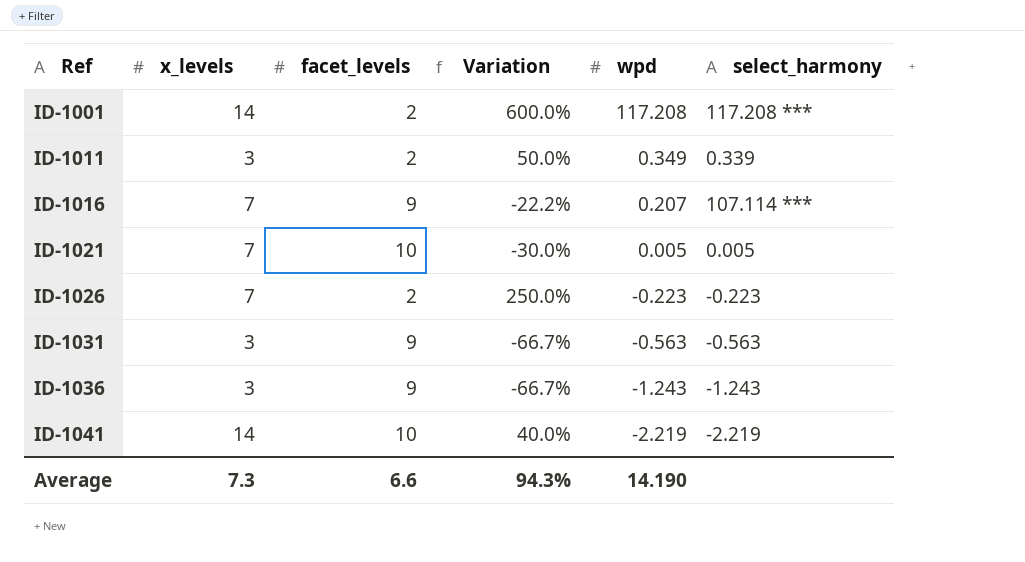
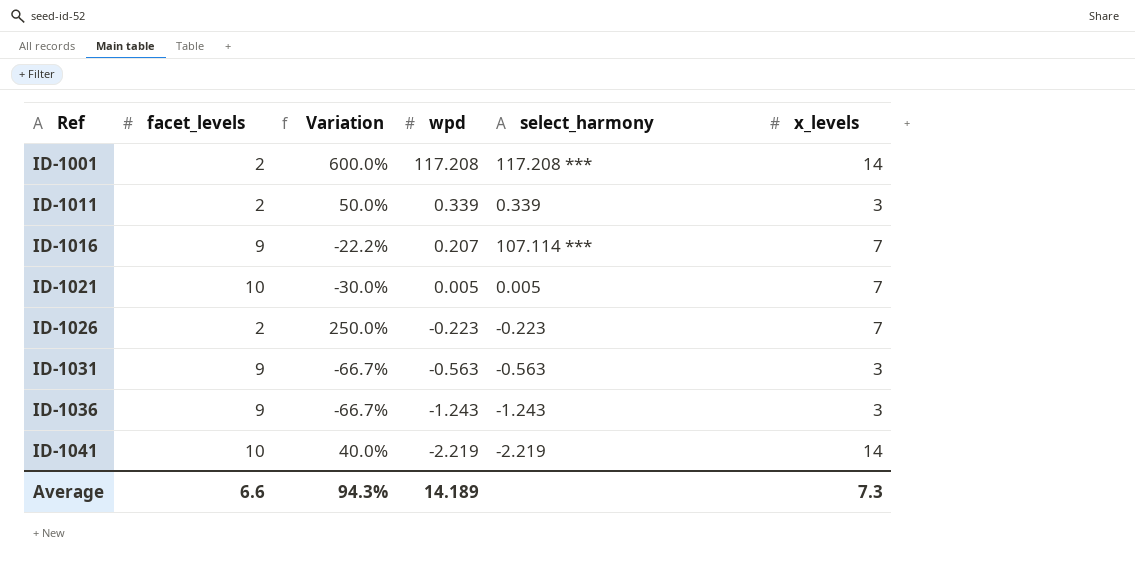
column x_levels | position: 2 -> 6
ID-1011 | wpd: 0.349 -> 0.339
Average | wpd: 14.190 -> 14.189

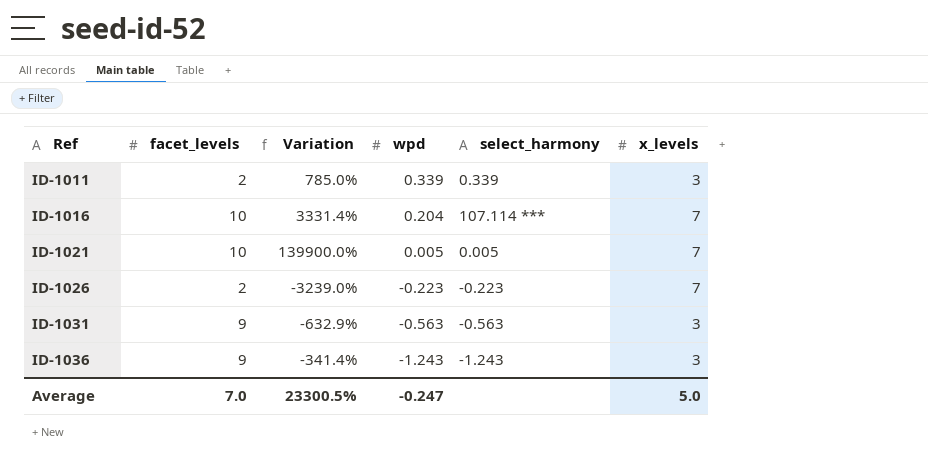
column Variation | formula: ([x_levels] - [facet_levels]) / [facet_levels] -> ([x_levels] - [wpd]) / [wpd]
row ID-1001: 2 | 600.0% | 117.208 | 117.208 *** | 14 -> none
row ID-1041: 10 | 40.0% | -2.219 | -2.219 | 14 -> none
ID-1016 | facet_levels: 9 -> 10
ID-1016 | wpd: 0.207 -> 0.204
Average | facet_levels: 6.6 -> 7.0
Average | Variation: 94.3% -> 23300.5%
Average | wpd: 14.189 -> -0.247
Average | x_levels: 7.3 -> 5.0

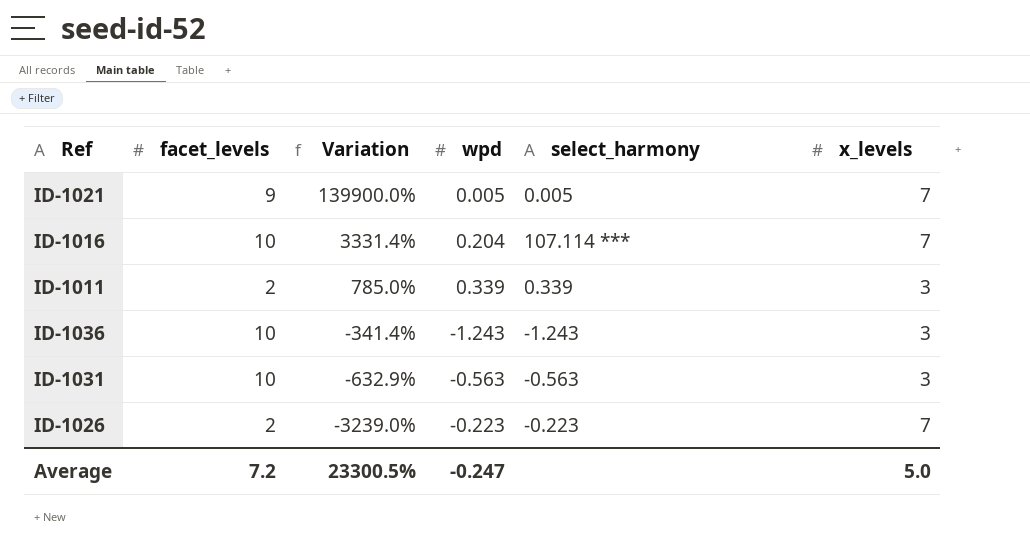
row order: Ref ascending -> Variation descending
ID-1021 | facet_levels: 10 -> 9
ID-1036 | facet_levels: 9 -> 10
ID-1031 | facet_levels: 9 -> 10
Average | facet_levels: 7.0 -> 7.2

